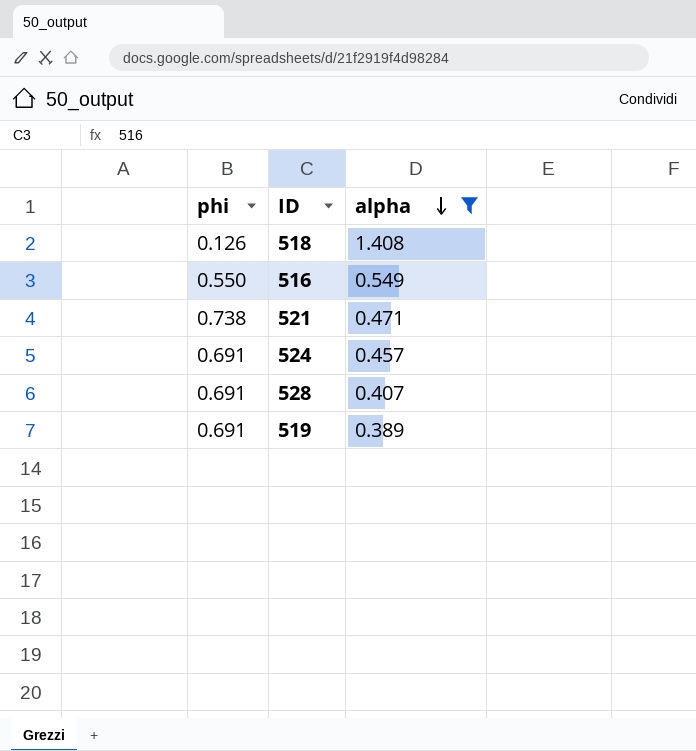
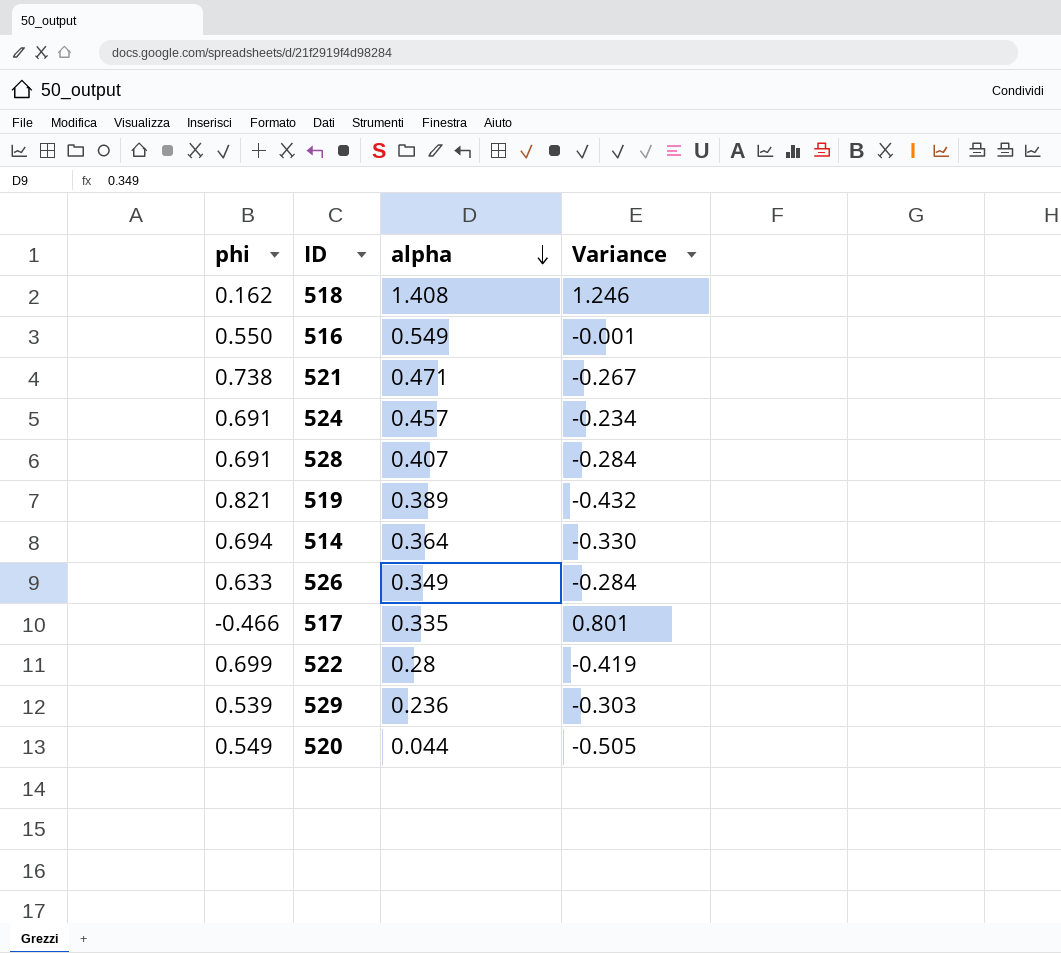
filter: alpha >= 0.389 -> none
column Variance | formula: none -> [alpha] - [phi]
518 | phi: 0.126 -> 0.162
519 | phi: 0.691 -> 0.821

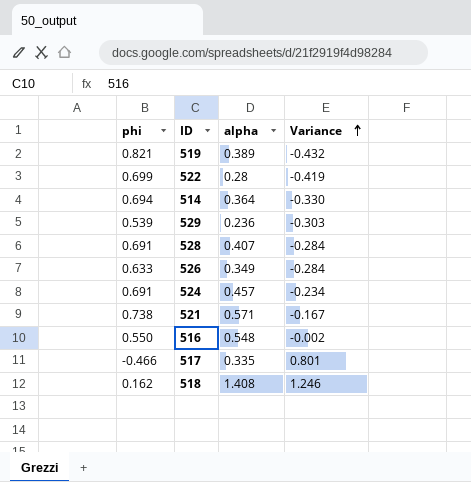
row order: alpha descending -> Variance ascending
row 520: 0.549 | 0.044 | -0.505 -> none
521 | alpha: 0.471 -> 0.571
521 | Variance: -0.267 -> -0.167
516 | alpha: 0.549 -> 0.548
516 | Variance: -0.001 -> -0.002

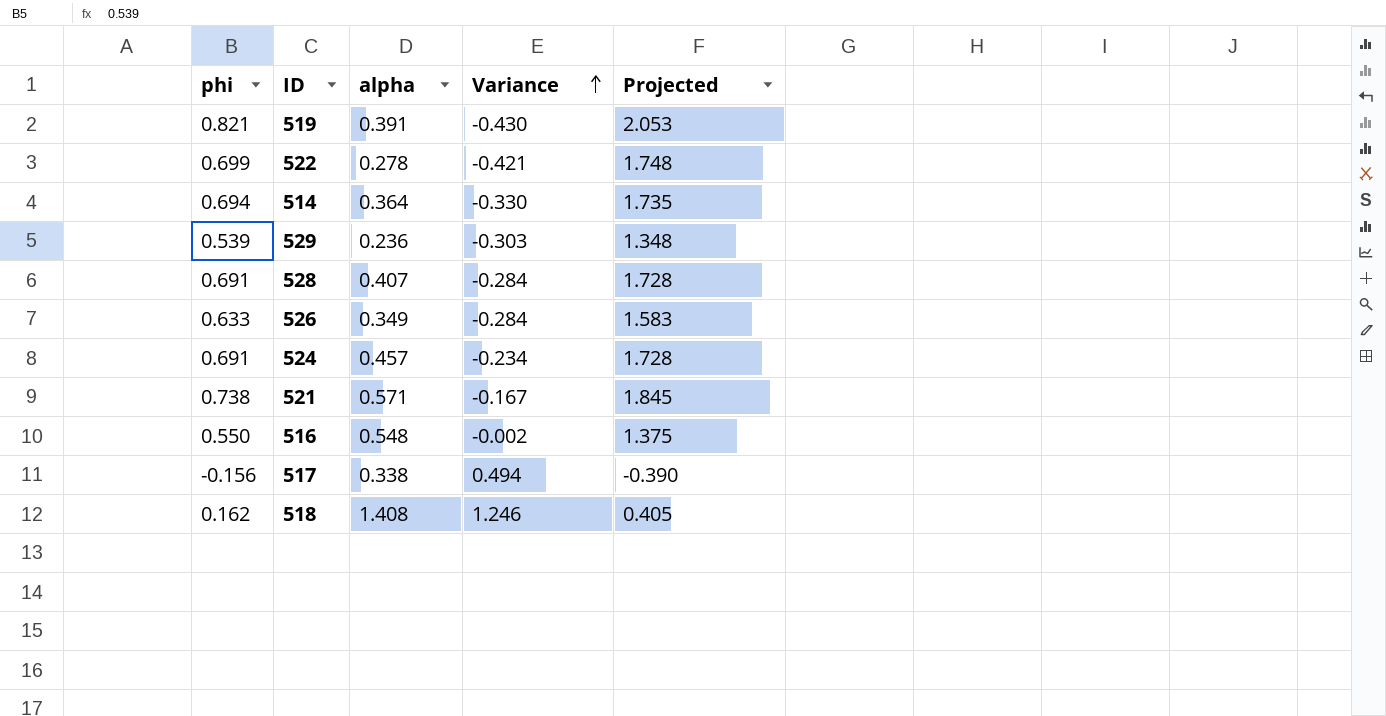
column Projected | formula: none -> [phi] * 2.5
519 | alpha: 0.389 -> 0.391
519 | Variance: -0.432 -> -0.430
522 | alpha: 0.28 -> 0.278
522 | Variance: -0.419 -> -0.421
517 | phi: -0.466 -> -0.156
517 | alpha: 0.335 -> 0.338
517 | Variance: 0.801 -> 0.494

